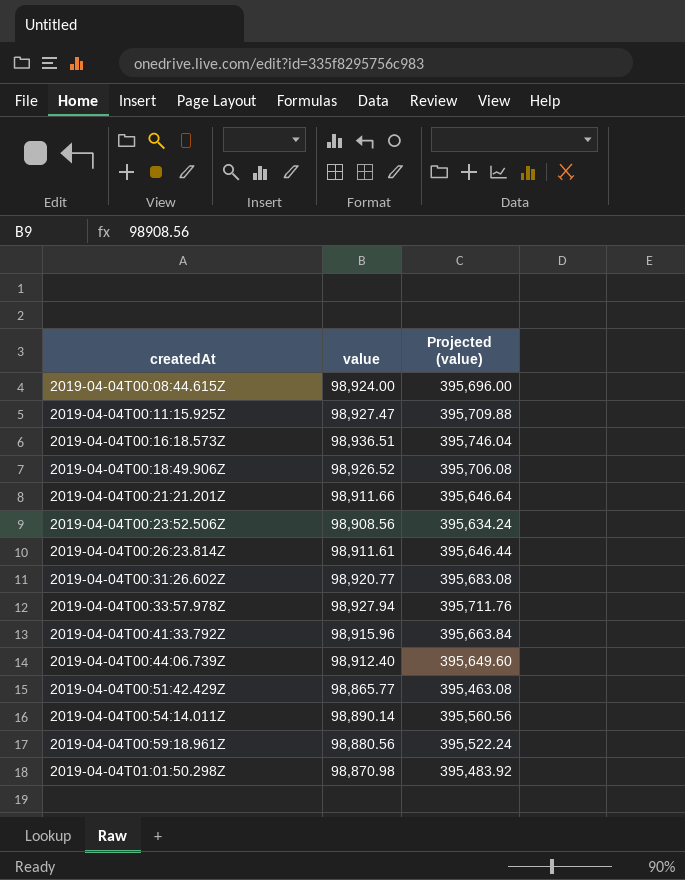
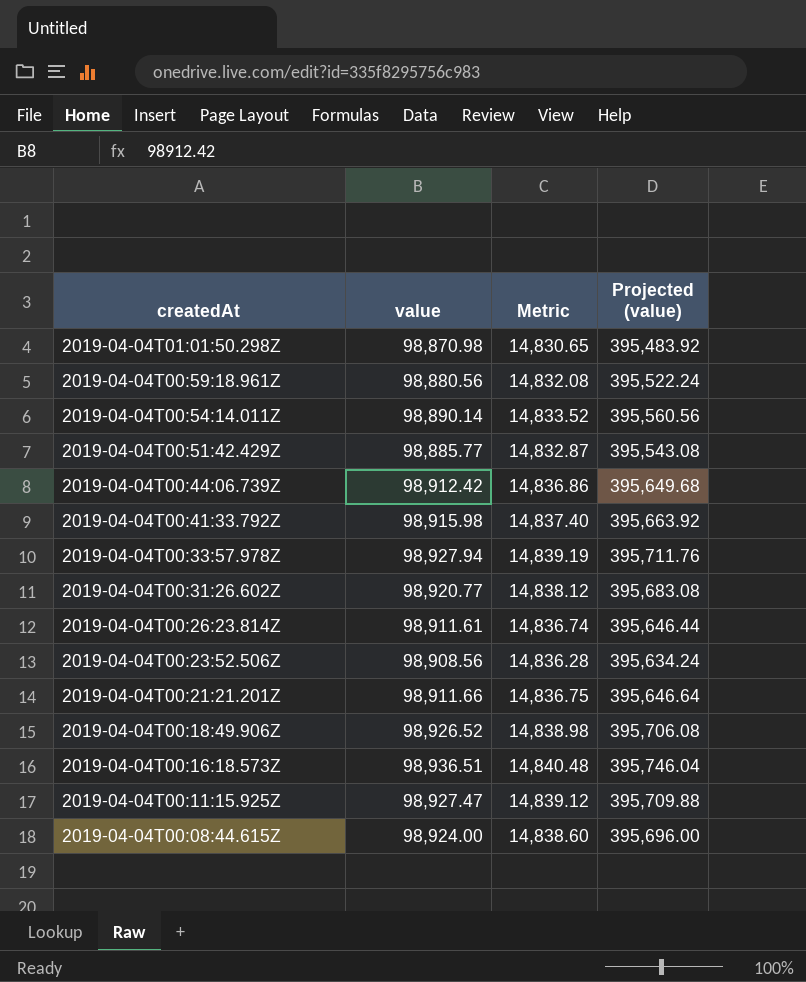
row order: createdAt ascending -> createdAt descending
column Metric | formula: none -> [value] * 0.15
2019-04-04T00:51:42.429Z | value: 98,865.77 -> 98,885.77
2019-04-04T00:51:42.429Z | Projected (value): 395,463.08 -> 395,543.08
2019-04-04T00:44:06.739Z | value: 98,912.40 -> 98,912.42
2019-04-04T00:44:06.739Z | Projected (value): 395,649.60 -> 395,649.68
2019-04-04T00:41:33.792Z | value: 98,915.96 -> 98,915.98
2019-04-04T00:41:33.792Z | Projected (value): 395,663.84 -> 395,663.92

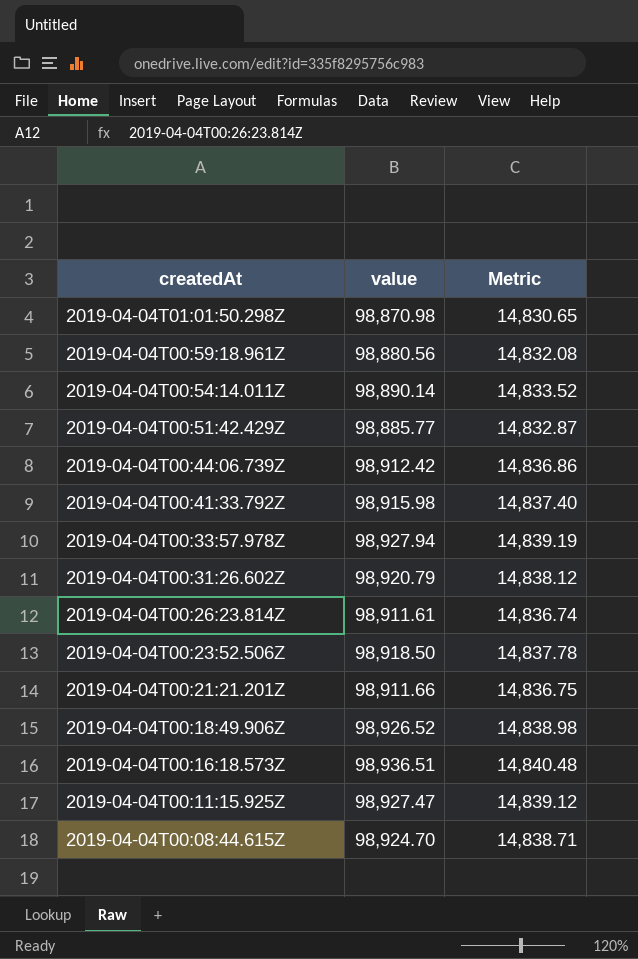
column Projected (value) | formula: [value] * 4 -> none
2019-04-04T00:31:26.602Z | value: 98,920.77 -> 98,920.79
2019-04-04T00:23:52.506Z | value: 98,908.56 -> 98,918.50
2019-04-04T00:23:52.506Z | Metric: 14,836.28 -> 14,837.78
2019-04-04T00:08:44.615Z | value: 98,924.00 -> 98,924.70
2019-04-04T00:08:44.615Z | Metric: 14,838.60 -> 14,838.71

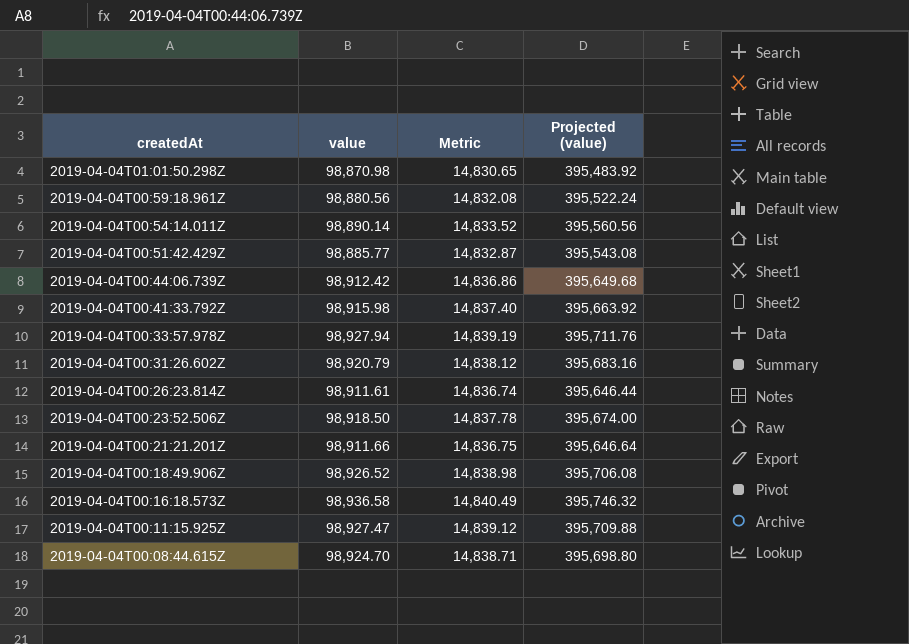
column Projected (value) | formula: none -> [value] * 4
2019-04-04T00:16:18.573Z | value: 98,936.51 -> 98,936.58
2019-04-04T00:16:18.573Z | Metric: 14,840.48 -> 14,840.49

